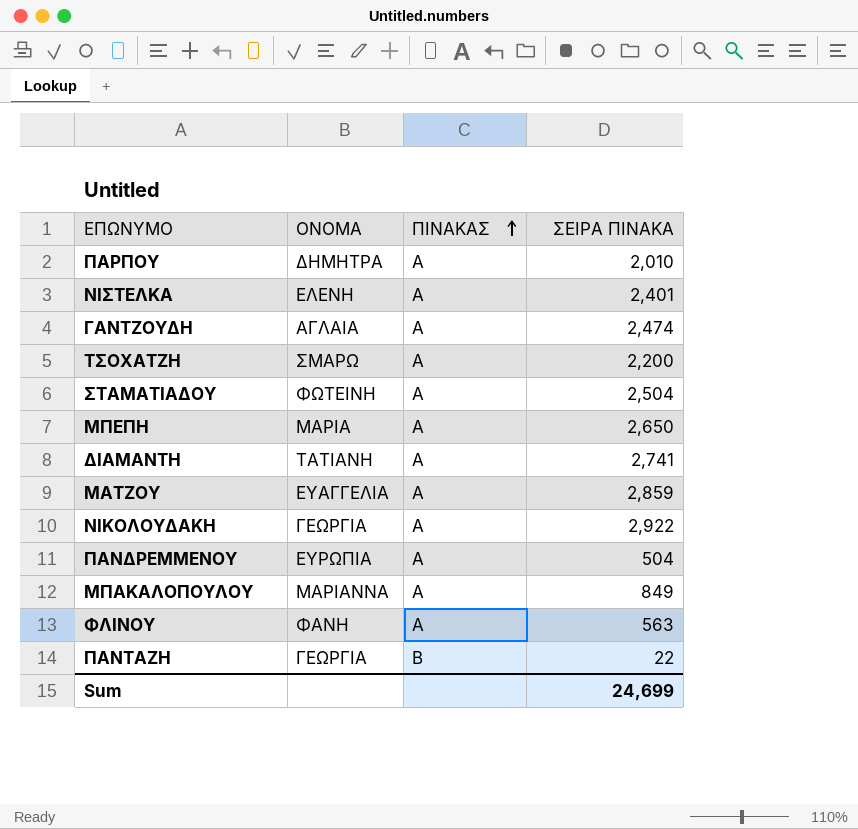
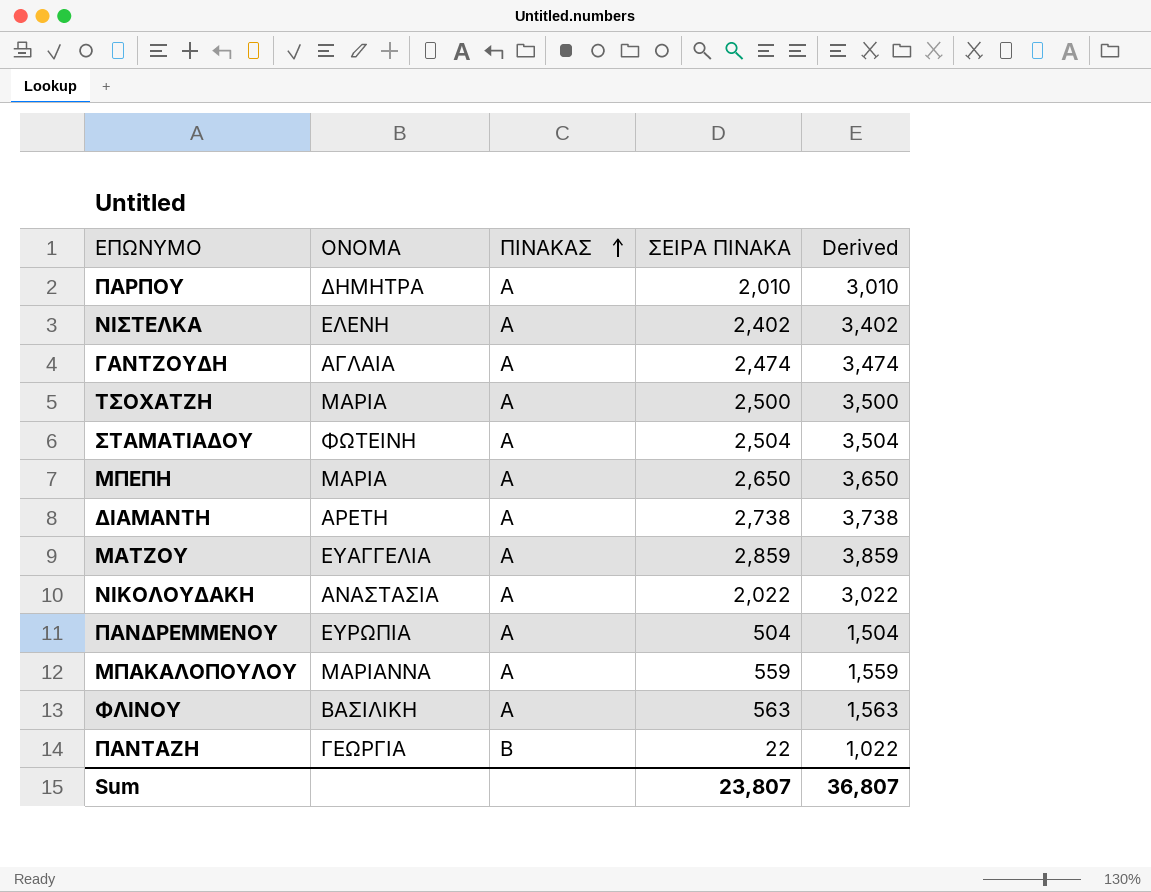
column Derived | formula: none -> [ΣΕΙΡΑ ΠΙΝΑΚΑ] + 1000
ΝΙΣΤΕΛΚΑ | ΣΕΙΡΑ ΠΙΝΑΚΑ: 2,401 -> 2,402
ΤΣΟΧΑΤΖΗ | ΟΝΟΜΑ: ΣΜΑΡΩ -> ΜΑΡΙΑ
ΤΣΟΧΑΤΖΗ | ΣΕΙΡΑ ΠΙΝΑΚΑ: 2,200 -> 2,500
ΔΙΑΜΑΝΤΗ | ΟΝΟΜΑ: ΤΑΤΙΑΝΗ -> ΑΡΕΤΗ
ΔΙΑΜΑΝΤΗ | ΣΕΙΡΑ ΠΙΝΑΚΑ: 2,741 -> 2,738
ΝΙΚΟΛΟΥΔΑΚΗ | ΟΝΟΜΑ: ΓΕΩΡΓΙΑ -> ΑΝΑΣΤΑΣΙΑ
ΝΙΚΟΛΟΥΔΑΚΗ | ΣΕΙΡΑ ΠΙΝΑΚΑ: 2,922 -> 2,022
ΜΠΑΚΑΛΟΠΟΥΛΟΥ | ΣΕΙΡΑ ΠΙΝΑΚΑ: 849 -> 559
ΦΛΙΝΟΥ | ΟΝΟΜΑ: ΦΑΝΗ -> ΒΑΣΙΛΙΚΗ
Sum | ΣΕΙΡΑ ΠΙΝΑΚΑ: 24,699 -> 23,807

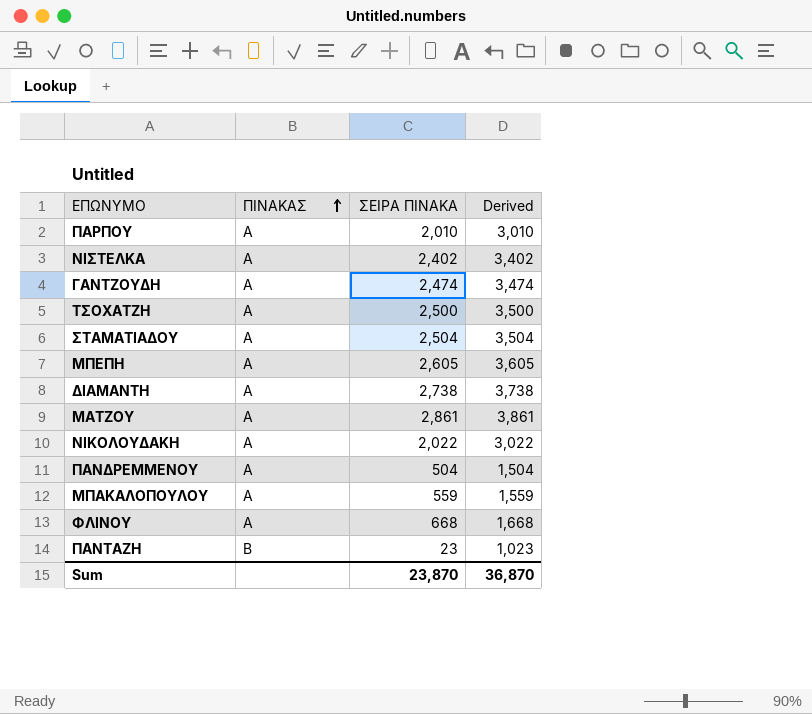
column ΟΝΟΜΑ | position: 2 -> none
ΜΠΕΠΗ | ΣΕΙΡΑ ΠΙΝΑΚΑ: 2,650 -> 2,605
ΜΠΕΠΗ | Derived: 3,650 -> 3,605
ΜΑΤΖΟΥ | ΣΕΙΡΑ ΠΙΝΑΚΑ: 2,859 -> 2,861
ΜΑΤΖΟΥ | Derived: 3,859 -> 3,861
ΦΛΙΝΟΥ | ΣΕΙΡΑ ΠΙΝΑΚΑ: 563 -> 668
ΦΛΙΝΟΥ | Derived: 1,563 -> 1,668
ΠΑΝΤΑΖΗ | ΣΕΙΡΑ ΠΙΝΑΚΑ: 22 -> 23
ΠΑΝΤΑΖΗ | Derived: 1,022 -> 1,023
Sum | ΣΕΙΡΑ ΠΙΝΑΚΑ: 23,807 -> 23,870
Sum | Derived: 36,807 -> 36,870

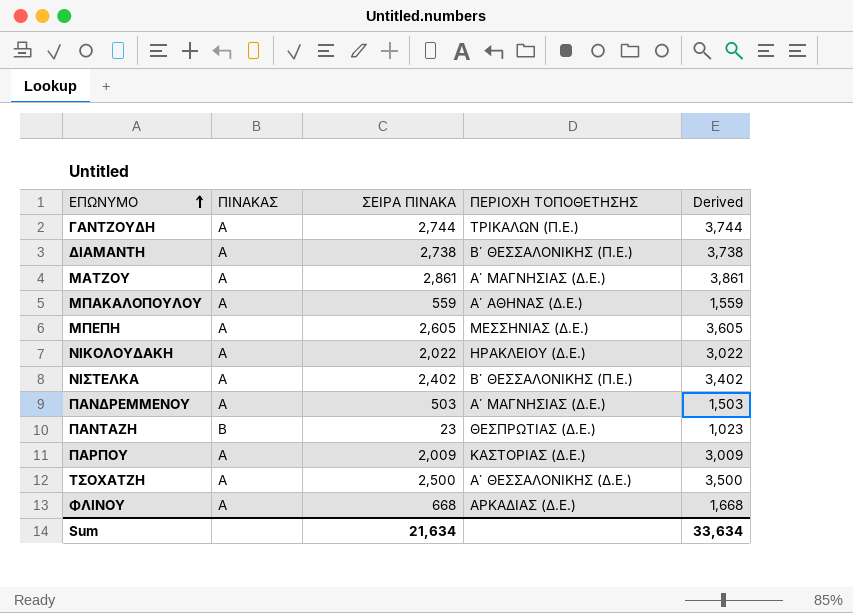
row order: ΠΙΝΑΚΑΣ ascending -> ΕΠΩΝΥΜΟ ascending
column ΠΕΡΙΟΧΗ ΤΟΠΟΘΕΤΗΣΗΣ | position: none -> 4
row ΣΤΑΜΑΤΙΑΔΟΥ: A | 2,504 | 3,504 -> none
ΓΑΝΤΖΟΥΔΗ | ΣΕΙΡΑ ΠΙΝΑΚΑ: 2,474 -> 2,744
ΓΑΝΤΖΟΥΔΗ | Derived: 3,474 -> 3,744
ΠΑΝΔΡΕΜΜΕΝΟΥ | ΣΕΙΡΑ ΠΙΝΑΚΑ: 504 -> 503
ΠΑΝΔΡΕΜΜΕΝΟΥ | Derived: 1,504 -> 1,503
ΠΑΡΠΟΥ | ΣΕΙΡΑ ΠΙΝΑΚΑ: 2,010 -> 2,009
ΠΑΡΠΟΥ | Derived: 3,010 -> 3,009
Sum | ΣΕΙΡΑ ΠΙΝΑΚΑ: 23,870 -> 21,634
Sum | Derived: 36,870 -> 33,634

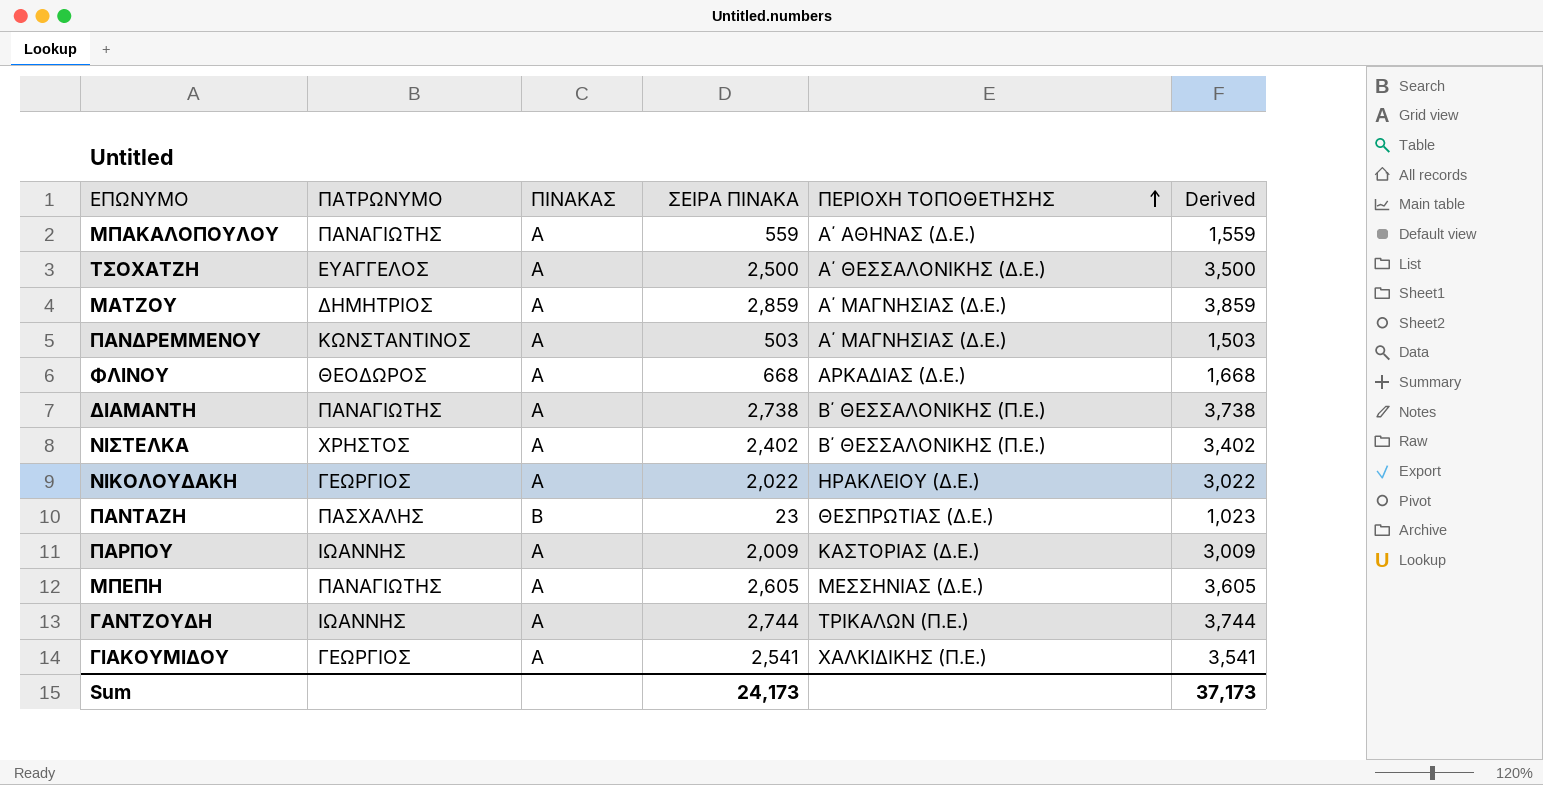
row order: ΕΠΩΝΥΜΟ ascending -> ΠΕΡΙΟΧΗ ΤΟΠΟΘΕΤΗΣΗΣ ascending
column ΠΑΤΡΩΝΥΜΟ | position: none -> 2
ΜΑΤΖΟΥ | ΣΕΙΡΑ ΠΙΝΑΚΑ: 2,861 -> 2,859
ΜΑΤΖΟΥ | Derived: 3,861 -> 3,859
row ΓΙΑΚΟΥΜΙΔΟΥ: none -> ΓΕΩΡΓΙΟΣ | A | 2,541 | ΧΑΛΚΙΔΙΚΗΣ (Π.Ε.) | 3,541
Sum | ΣΕΙΡΑ ΠΙΝΑΚΑ: 21,634 -> 24,173
Sum | Derived: 33,634 -> 37,173

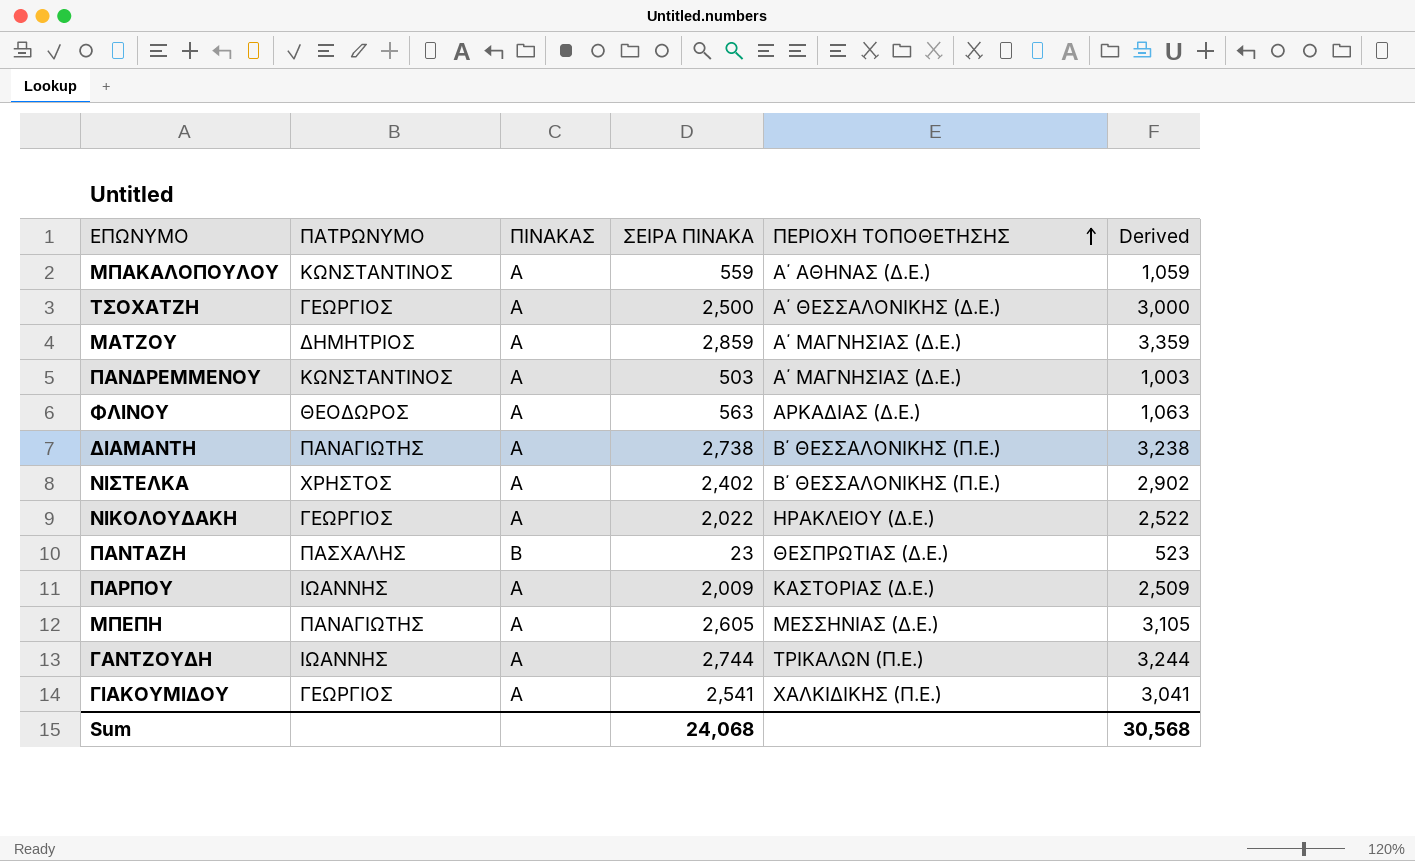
column Derived | formula: [ΣΕΙΡΑ ΠΙΝΑΚΑ] + 1000 -> [ΣΕΙΡΑ ΠΙΝΑΚΑ] + 500
ΜΠΑΚΑΛΟΠΟΥΛΟΥ | ΠΑΤΡΩΝΥΜΟ: ΠΑΝΑΓΙΩΤΗΣ -> ΚΩΝΣΤΑΝΤΙΝΟΣ
ΤΣΟΧΑΤΖΗ | ΠΑΤΡΩΝΥΜΟ: ΕΥΑΓΓΕΛΟΣ -> ΓΕΩΡΓΙΟΣ
ΦΛΙΝΟΥ | ΣΕΙΡΑ ΠΙΝΑΚΑ: 668 -> 563
Sum | ΣΕΙΡΑ ΠΙΝΑΚΑ: 24,173 -> 24,068
Sum | Derived: 37,173 -> 30,568

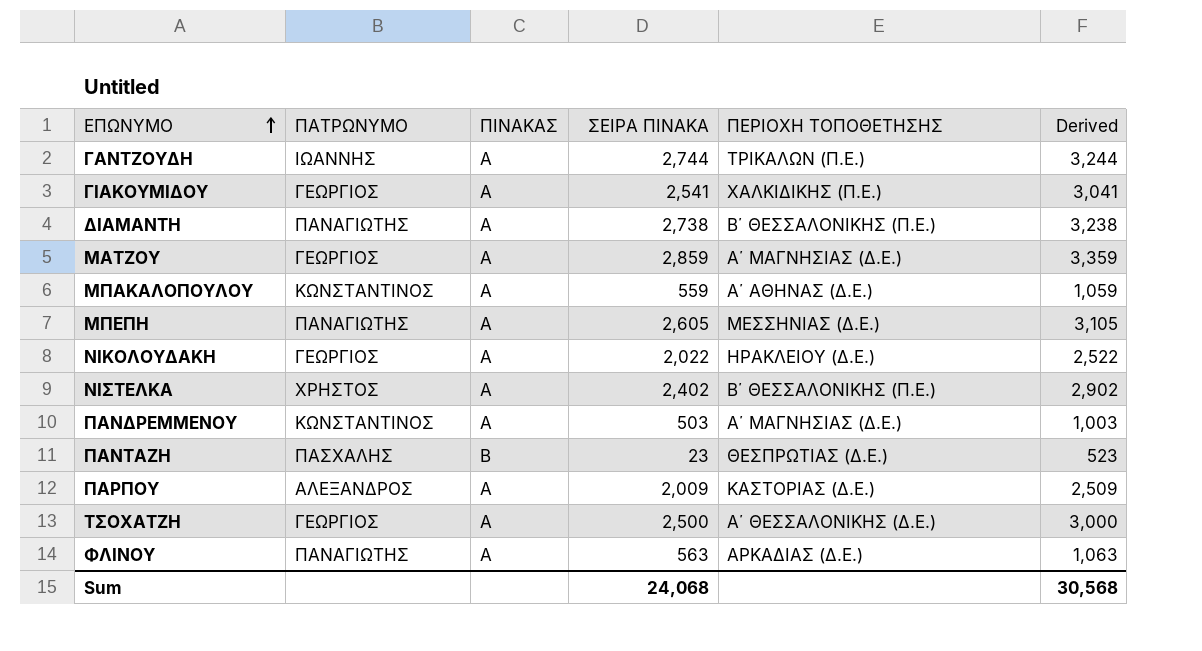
row order: ΠΕΡΙΟΧΗ ΤΟΠΟΘΕΤΗΣΗΣ ascending -> ΕΠΩΝΥΜΟ ascending
ΜΑΤΖΟΥ | ΠΑΤΡΩΝΥΜΟ: ΔΗΜΗΤΡΙΟΣ -> ΓΕΩΡΓΙΟΣ
ΠΑΡΠΟΥ | ΠΑΤΡΩΝΥΜΟ: ΙΩΑΝΝΗΣ -> ΑΛΕΞΑΝΔΡΟΣ
ΦΛΙΝΟΥ | ΠΑΤΡΩΝΥΜΟ: ΘΕΟΔΩΡΟΣ -> ΠΑΝΑΓΙΩΤΗΣ

